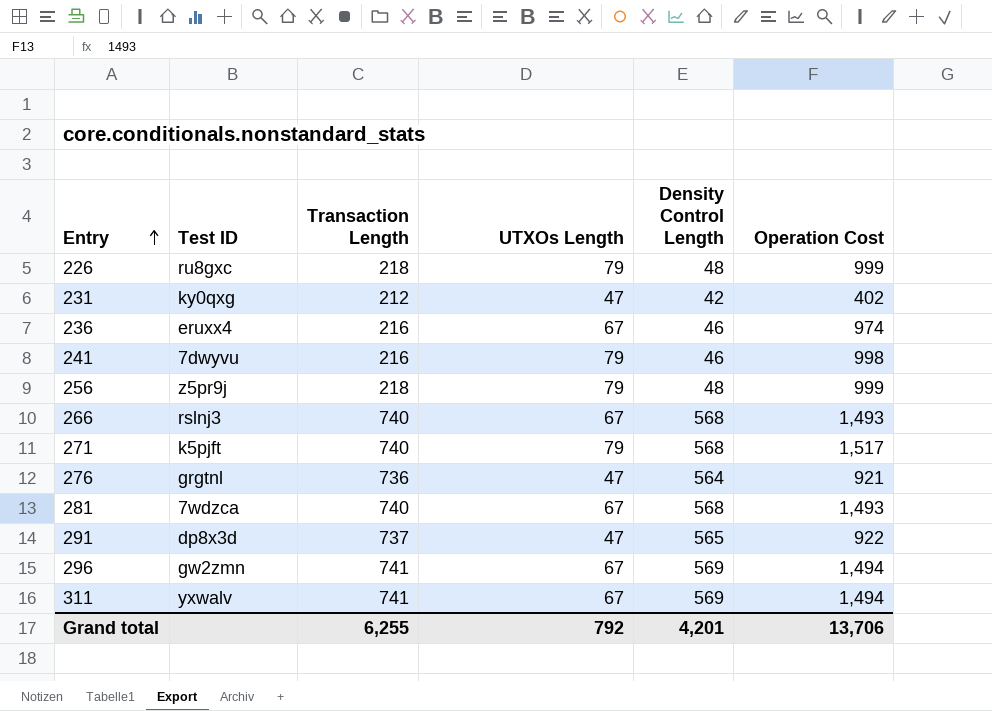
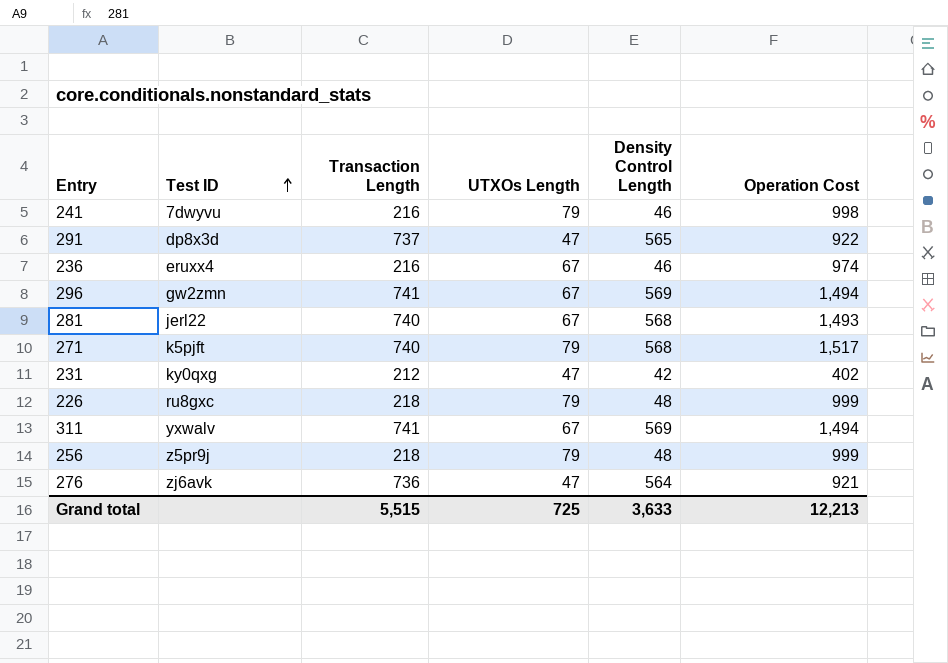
row order: Entry ascending -> Test ID ascending
row 266: rslnj3 | 740 | 67 | 568 | 1,493 -> none
281 | Test ID: 7wdzca -> jerl22
276 | Test ID: grgtnl -> zj6avk
Grand total | Transaction Length: 6,255 -> 5,515
Grand total | UTXOs Length: 792 -> 725
Grand total | Density Control Length: 4,201 -> 3,633
Grand total | Operation Cost: 13,706 -> 12,213

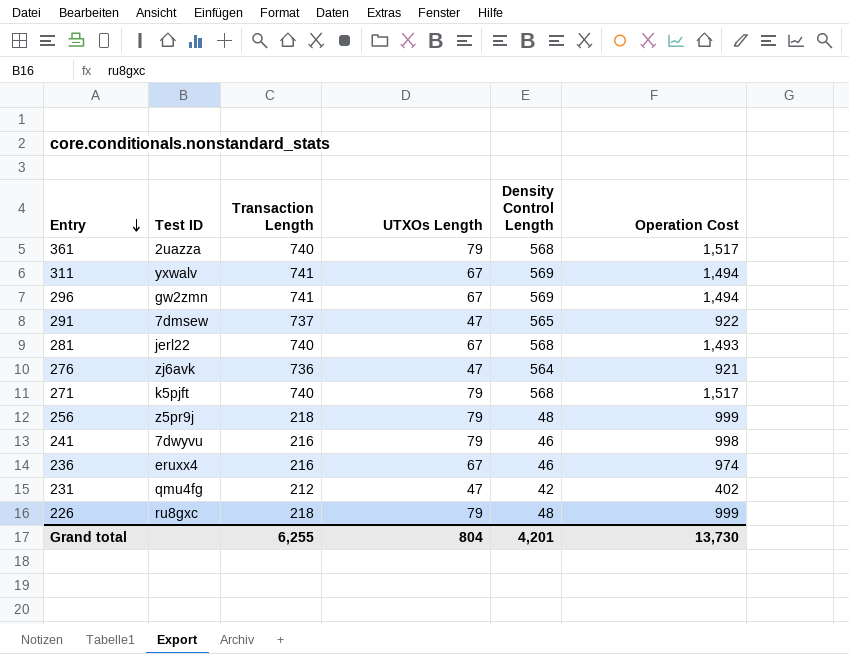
row order: Test ID ascending -> Entry descending
row 361: none -> 2uazza | 740 | 79 | 568 | 1,517
291 | Test ID: dp8x3d -> 7dmsew
231 | Test ID: ky0qxg -> qmu4fg
Grand total | Transaction Length: 5,515 -> 6,255
Grand total | UTXOs Length: 725 -> 804
Grand total | Density Control Length: 3,633 -> 4,201
Grand total | Operation Cost: 12,213 -> 13,730

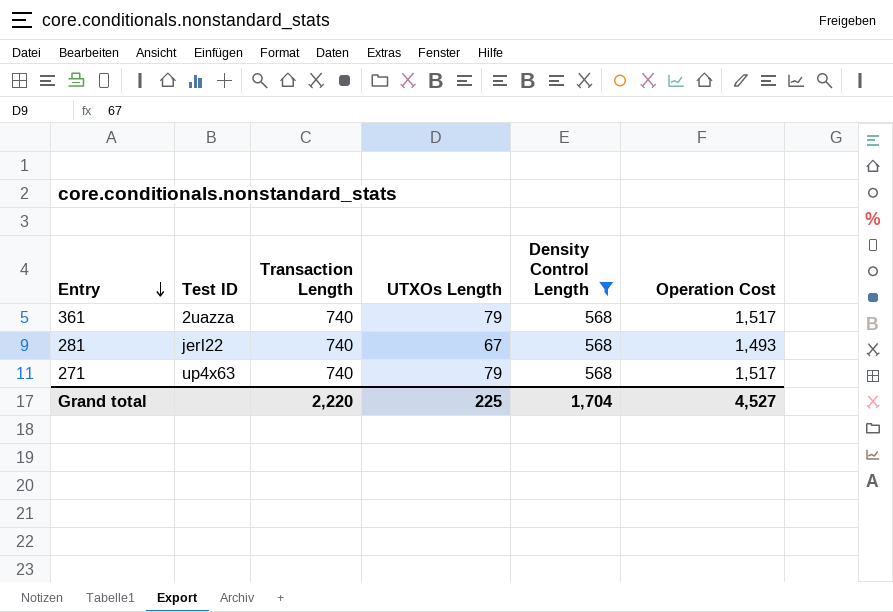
filter: none -> Density Control Length = 568
271 | Test ID: k5pjft -> up4x63
Grand total | Transaction Length: 6,255 -> 2,220
Grand total | UTXOs Length: 804 -> 225
Grand total | Density Control Length: 4,201 -> 1,704
Grand total | Operation Cost: 13,730 -> 4,527

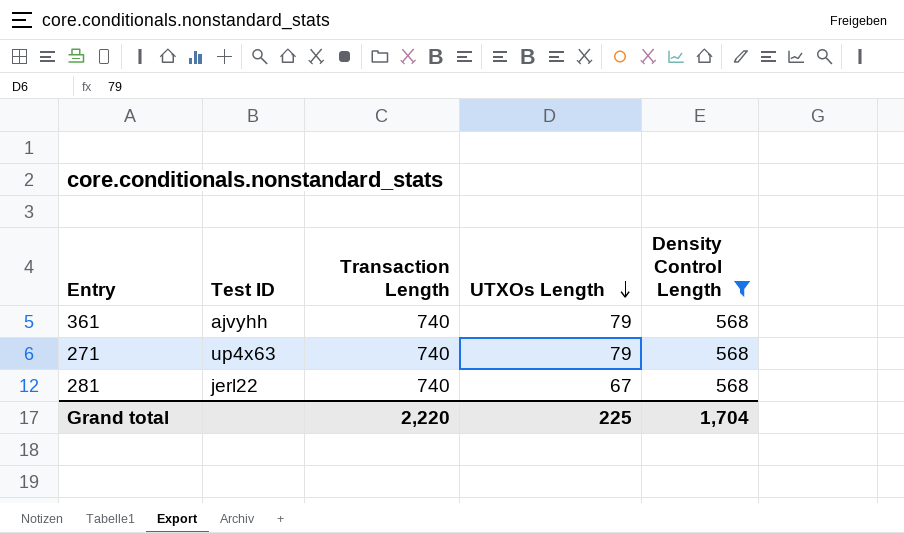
row order: Entry descending -> UTXOs Length descending
column Operation Cost | position: 6 -> none
361 | Test ID: 2uazza -> ajvyhh

